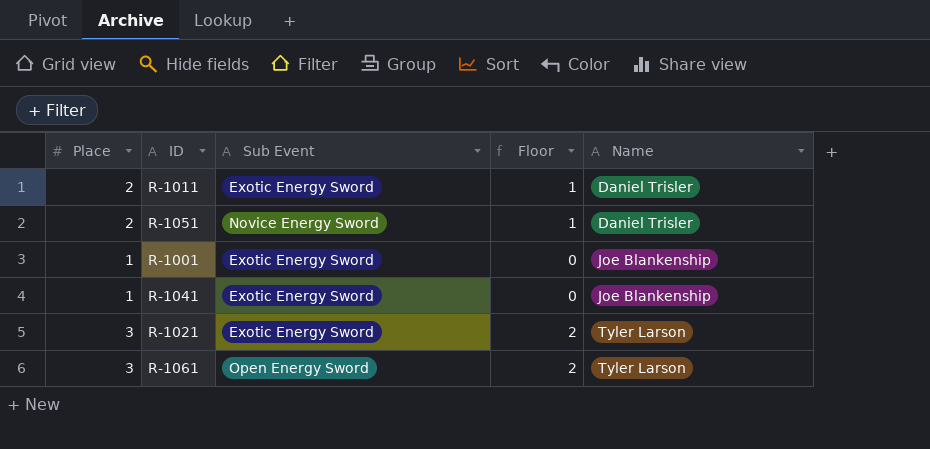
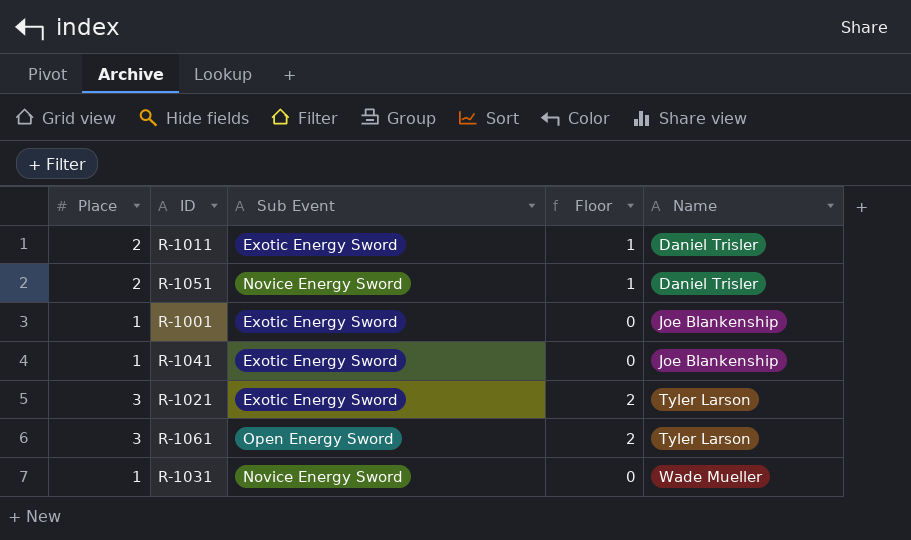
row R-1031: none -> 1 | Novice Energy Sword | 0 | Wade Mueller

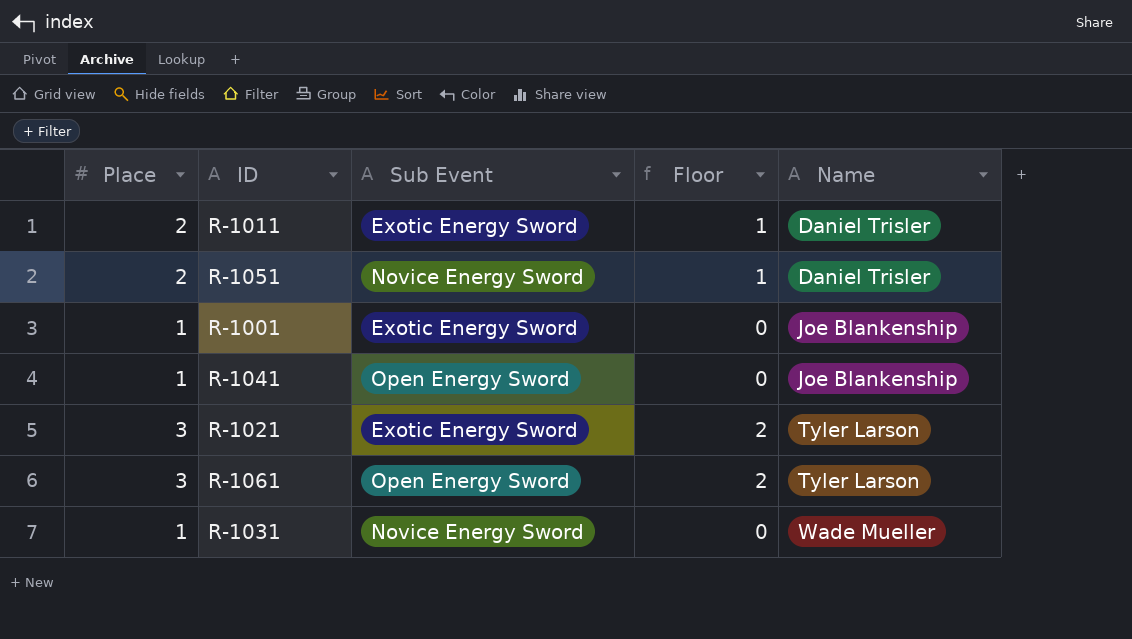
R-1041 | Sub Event: Exotic Energy Sword -> Open Energy Sword

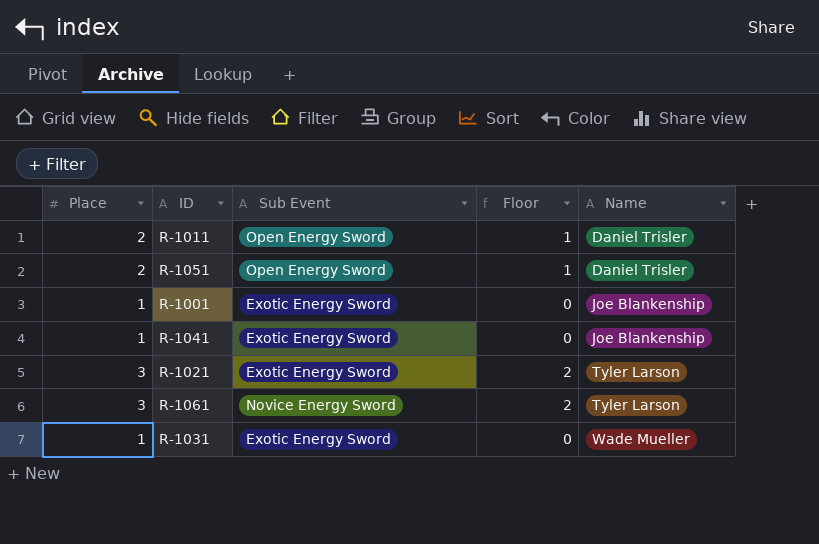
R-1011 | Sub Event: Exotic Energy Sword -> Open Energy Sword
R-1051 | Sub Event: Novice Energy Sword -> Open Energy Sword
R-1041 | Sub Event: Open Energy Sword -> Exotic Energy Sword
R-1061 | Sub Event: Open Energy Sword -> Novice Energy Sword
R-1031 | Sub Event: Novice Energy Sword -> Exotic Energy Sword

